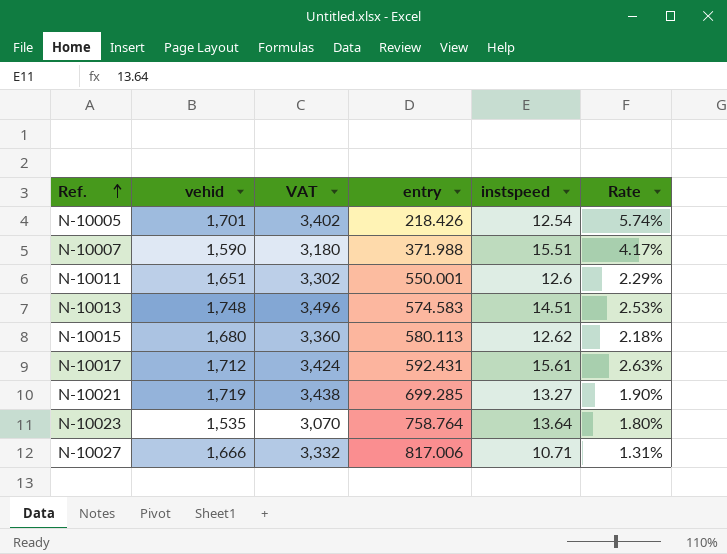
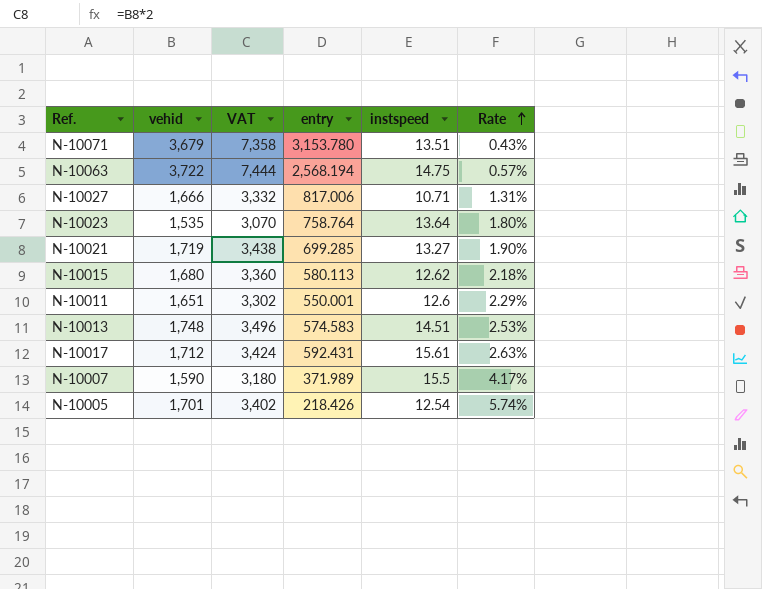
row order: Ref. ascending -> Rate ascending
row N-10071: none -> 3,679 | 7,358 | 3,153.780 | 13.51 | 0.43%
row N-10063: none -> 3,722 | 7,444 | 2,568.194 | 14.75 | 0.57%
N-10007 | entry: 371.988 -> 371.989
N-10007 | instspeed: 15.51 -> 15.5

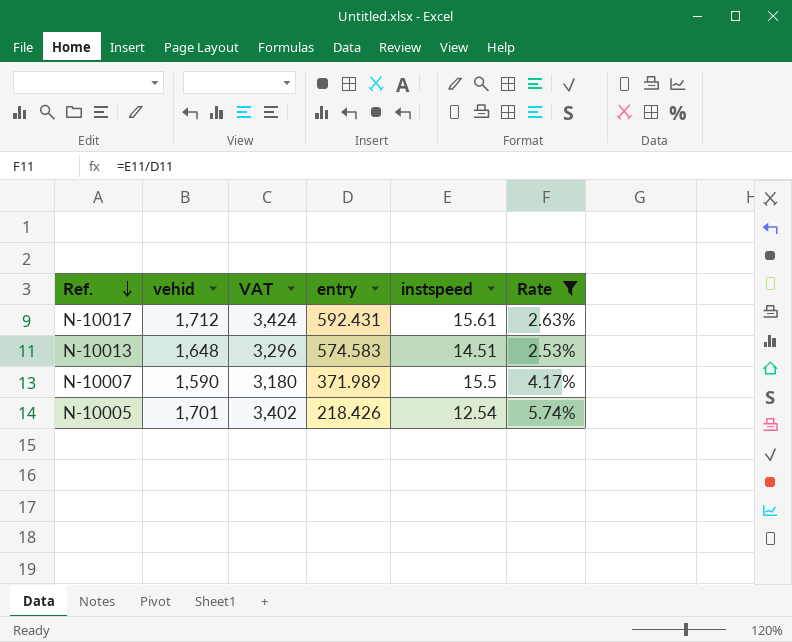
filter: none -> Rate >= 2.53%
row order: Rate ascending -> Ref. descending
N-10013 | vehid: 1,748 -> 1,648
N-10013 | VAT: 3,496 -> 3,296

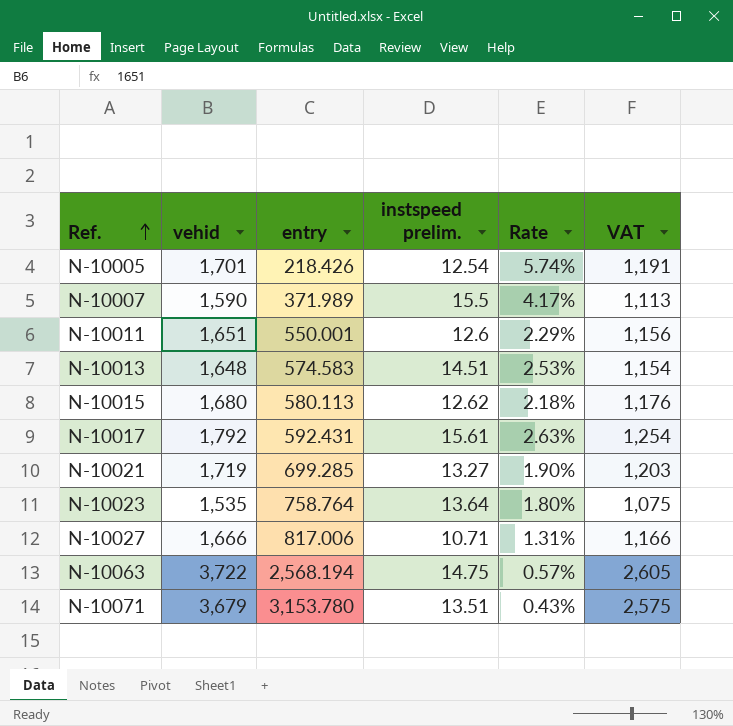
filter: Rate >= 2.53% -> none
row order: Ref. descending -> Ref. ascending
column name: instspeed -> instspeed prelim.
column VAT | formula: [vehid] * 2 -> [vehid] * 0.7
column VAT | position: 3 -> 6
N-10017 | vehid: 1,712 -> 1,792

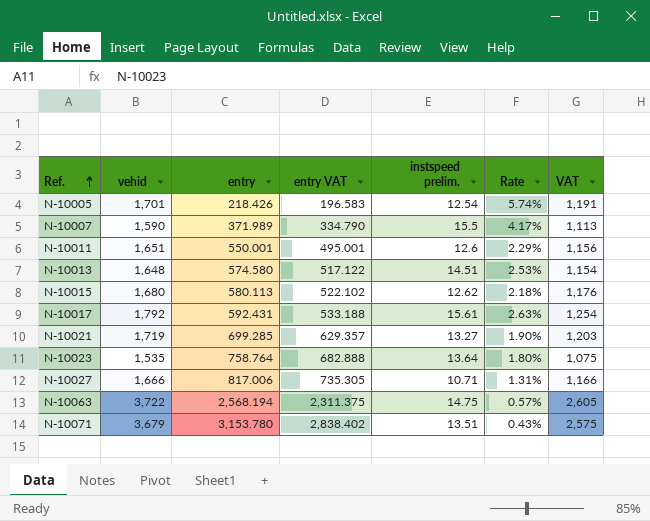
column entry VAT | formula: none -> [entry] * 0.9
N-10013 | entry: 574.583 -> 574.580

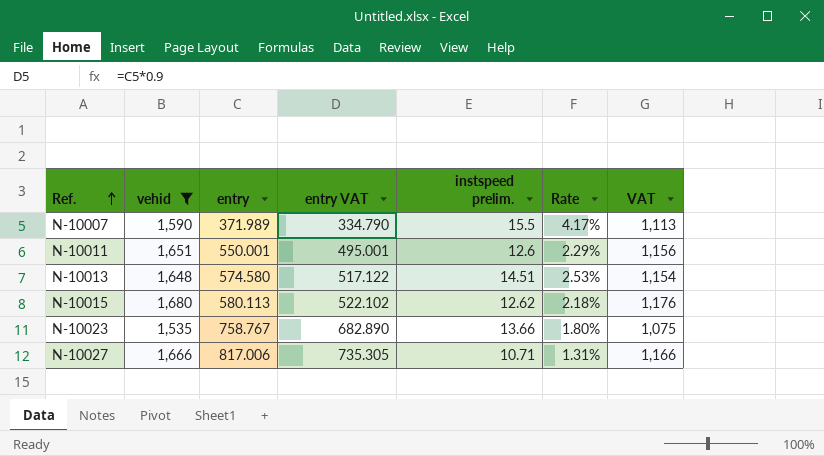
filter: none -> vehid <= 1,680
N-10023 | entry: 758.764 -> 758.767
N-10023 | entry VAT: 682.888 -> 682.890
N-10023 | instspeed prelim.: 13.64 -> 13.66

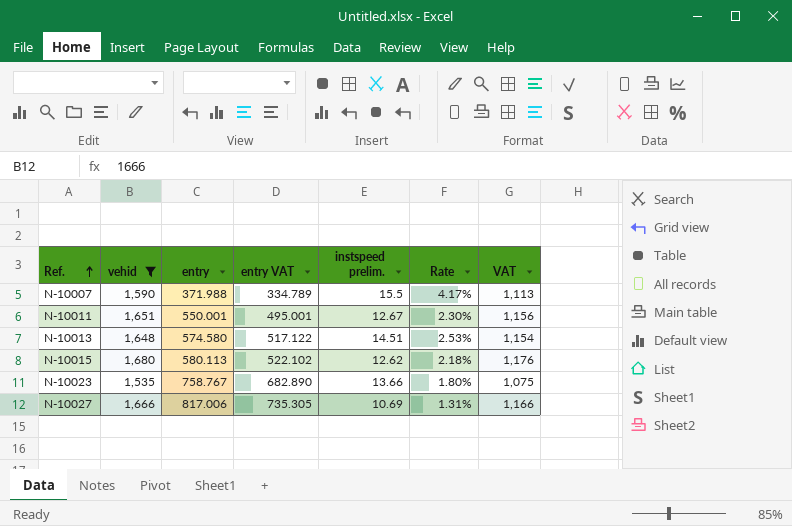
N-10007 | entry: 371.989 -> 371.988
N-10007 | entry VAT: 334.790 -> 334.789
N-10011 | instspeed prelim.: 12.6 -> 12.67
N-10011 | Rate: 2.29% -> 2.30%
N-10027 | instspeed prelim.: 10.71 -> 10.69

